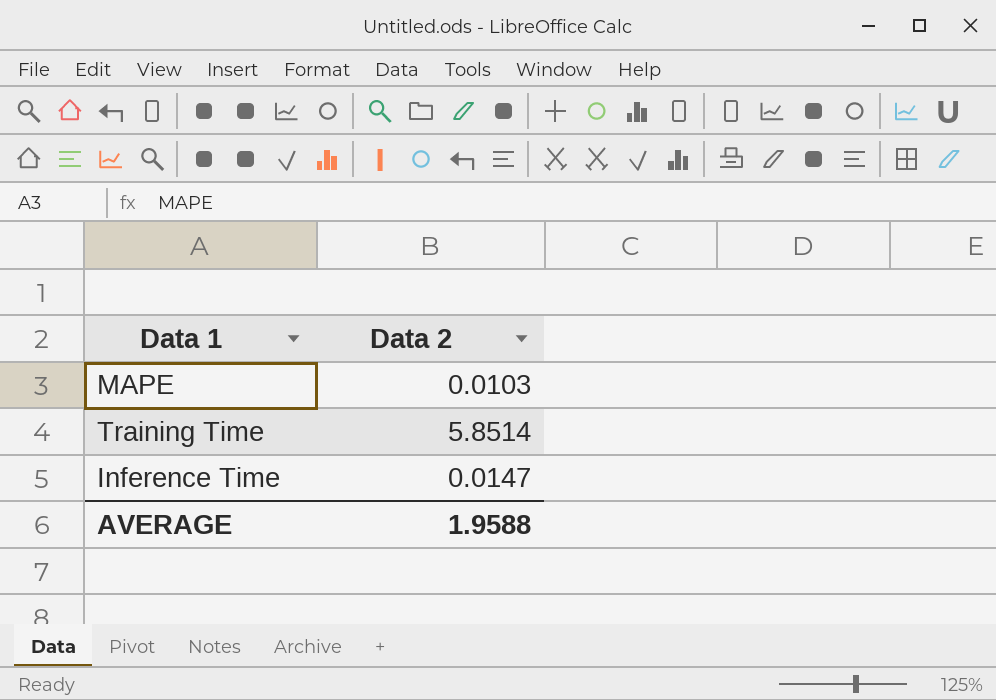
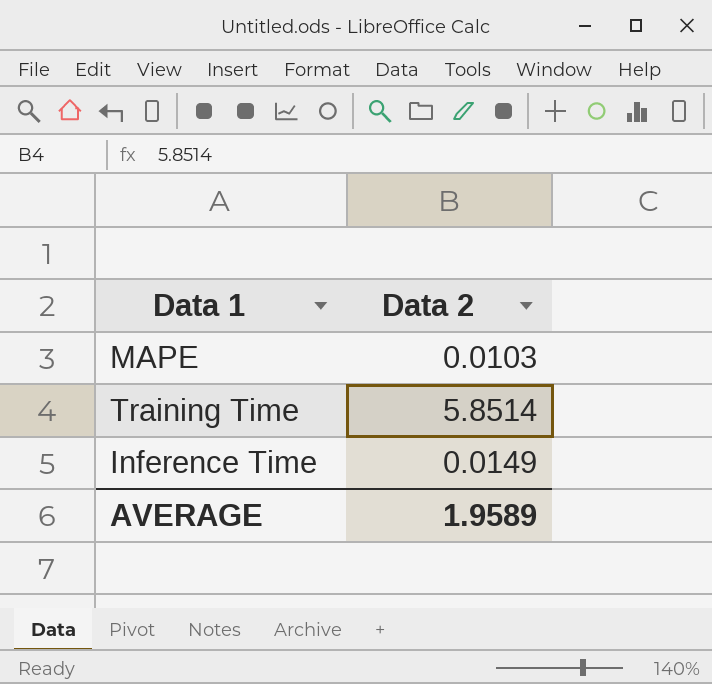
Inference Time | Data 2: 0.0147 -> 0.0149
AVERAGE | Data 2: 1.9588 -> 1.9589

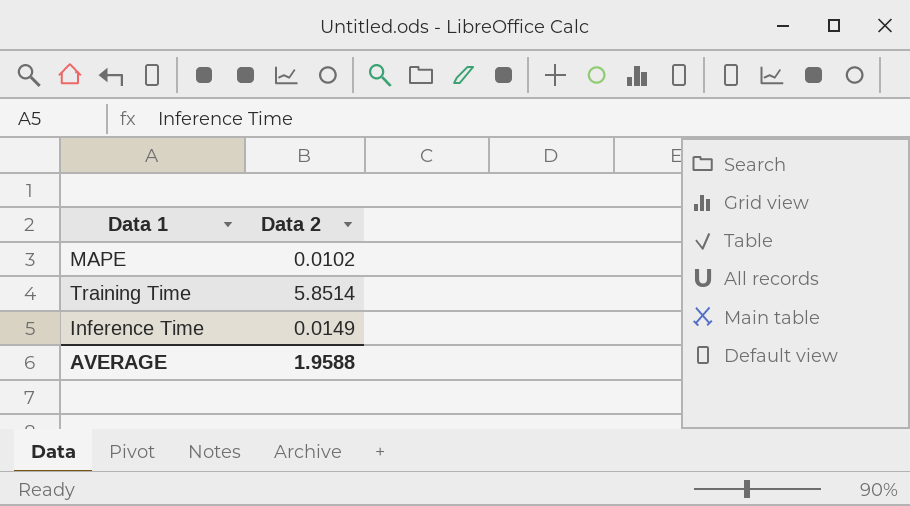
MAPE | Data 2: 0.0103 -> 0.0102
AVERAGE | Data 2: 1.9589 -> 1.9588

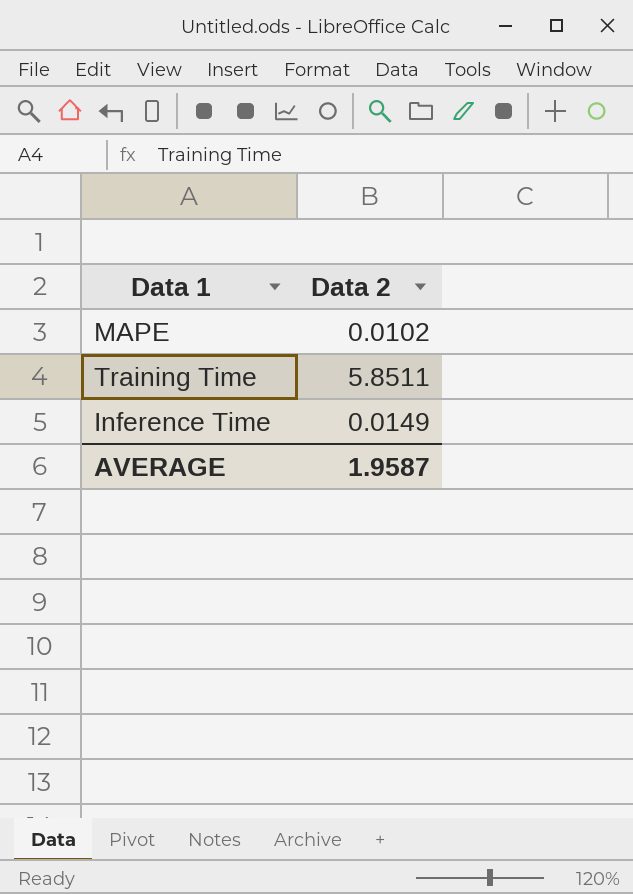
Training Time | Data 2: 5.8514 -> 5.8511
AVERAGE | Data 2: 1.9588 -> 1.9587

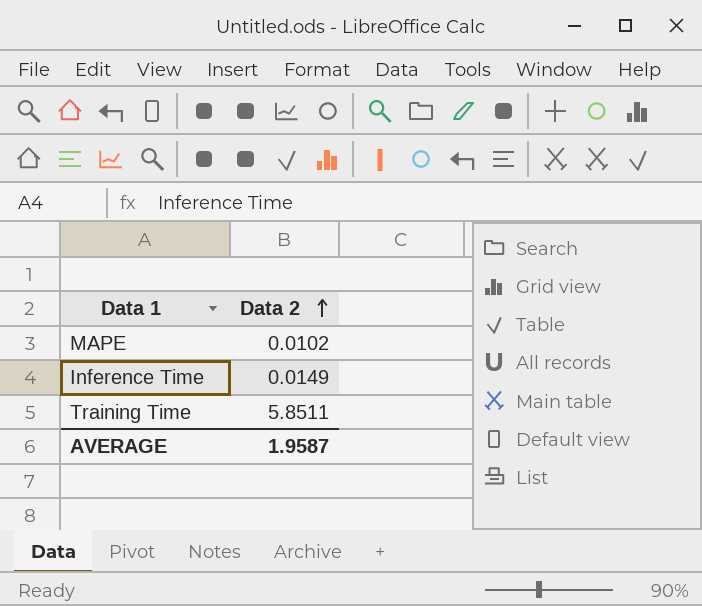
row order: none -> Data 2 ascending

